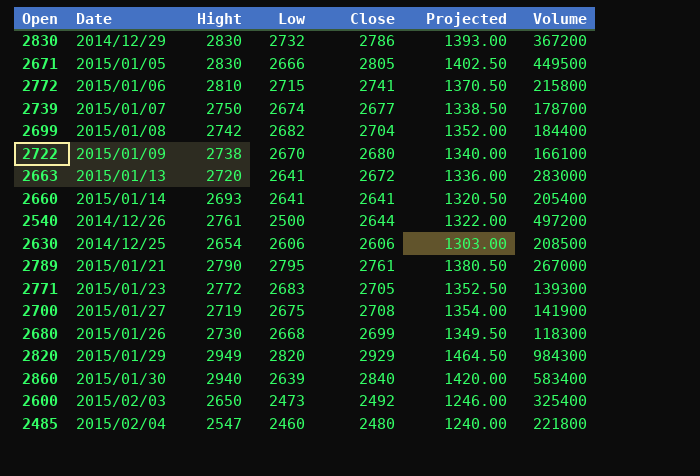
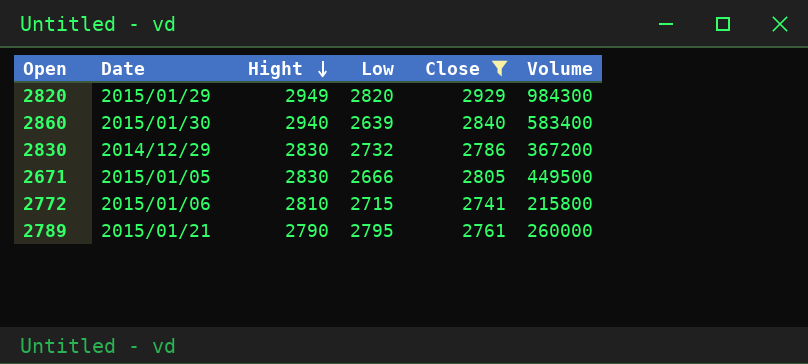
filter: none -> Close >= 2741
row order: none -> Hight descending
column Projected | formula: [Close] * 0.5 -> none
2789 | Volume: 267000 -> 260000

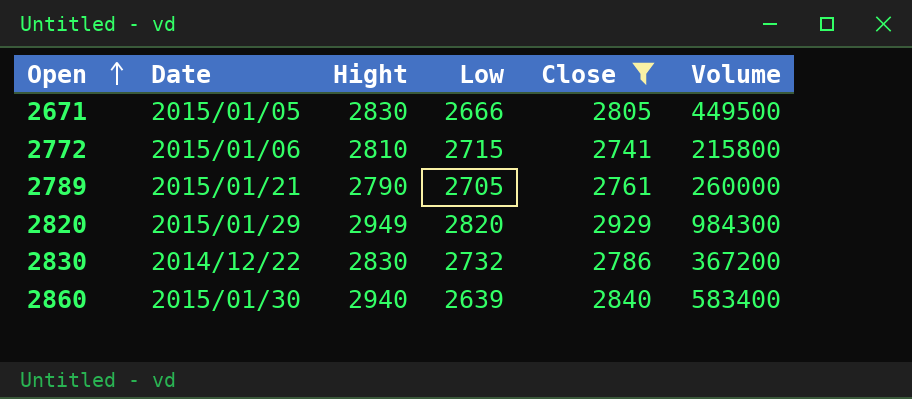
row order: Hight descending -> Open ascending
2789 | Low: 2795 -> 2705
2830 | Date: 2014/12/29 -> 2014/12/22

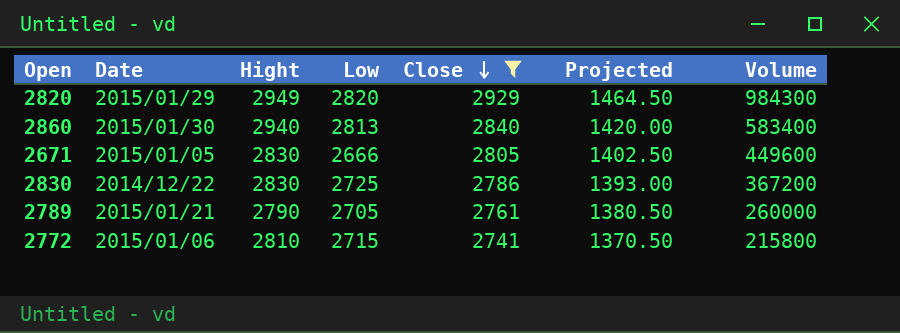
row order: Open ascending -> Close descending
column Projected | formula: none -> [Close] * 0.5
2860 | Low: 2639 -> 2813
2671 | Volume: 449500 -> 449600
2830 | Low: 2732 -> 2725

